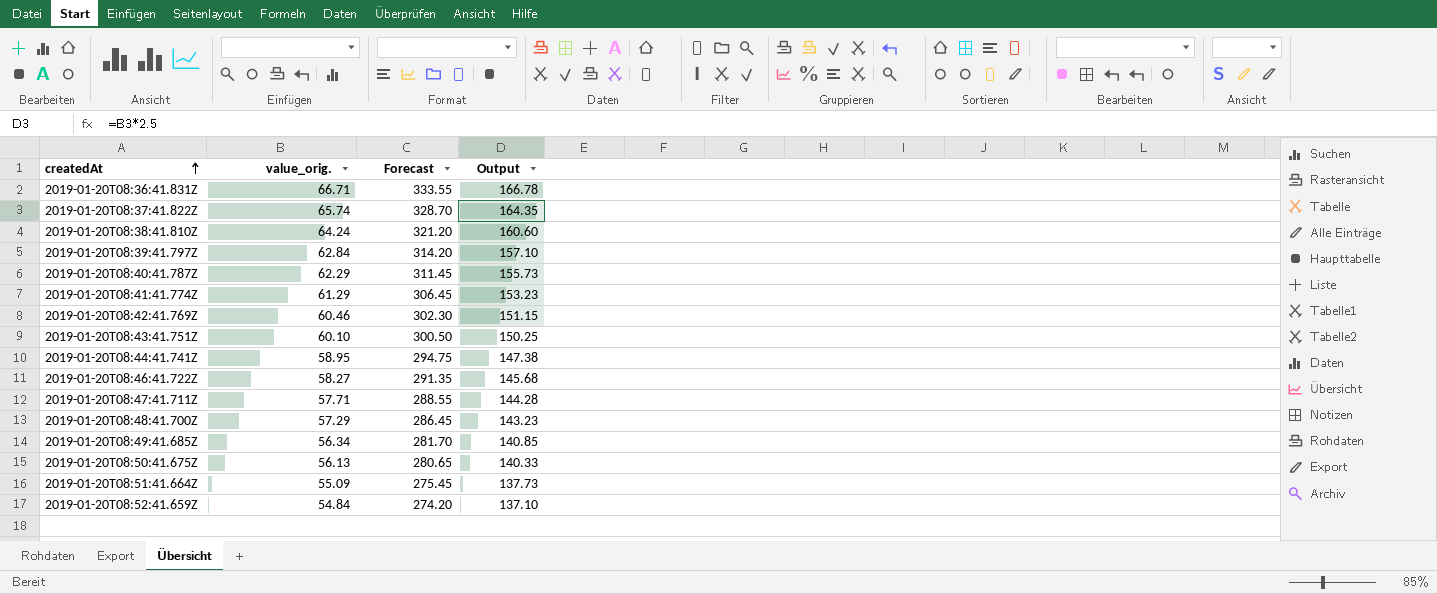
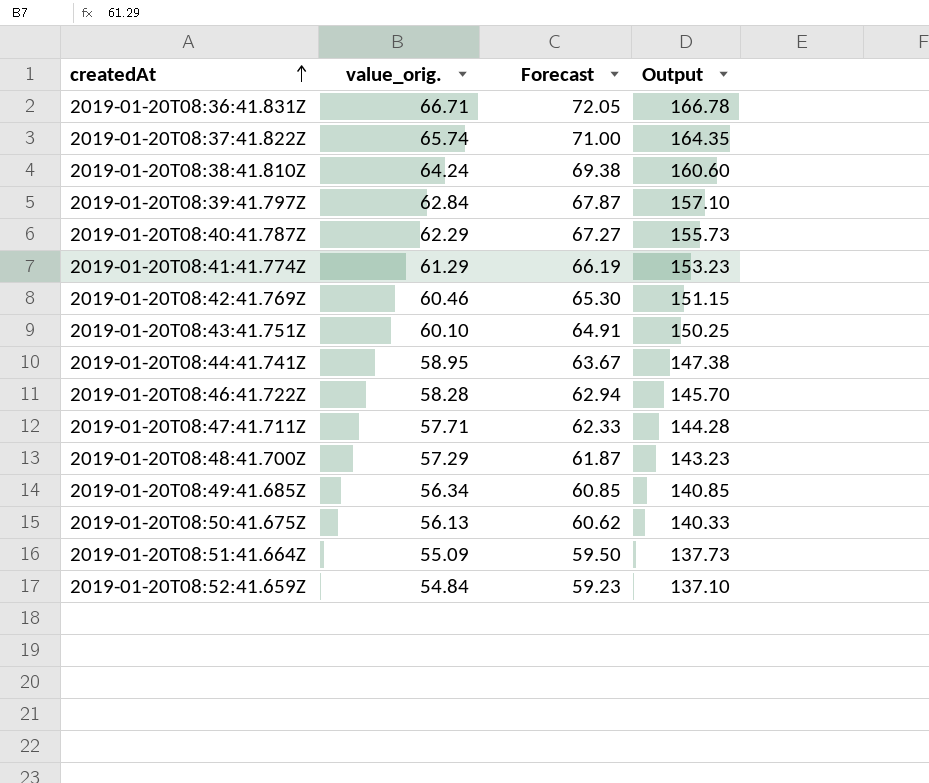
column Forecast | formula: [value_orig.] * 5 -> [value_orig.] * 1.08
2019-01-20T08:46:41.722Z | value_orig.: 58.27 -> 58.28
2019-01-20T08:46:41.722Z | Output: 145.68 -> 145.70

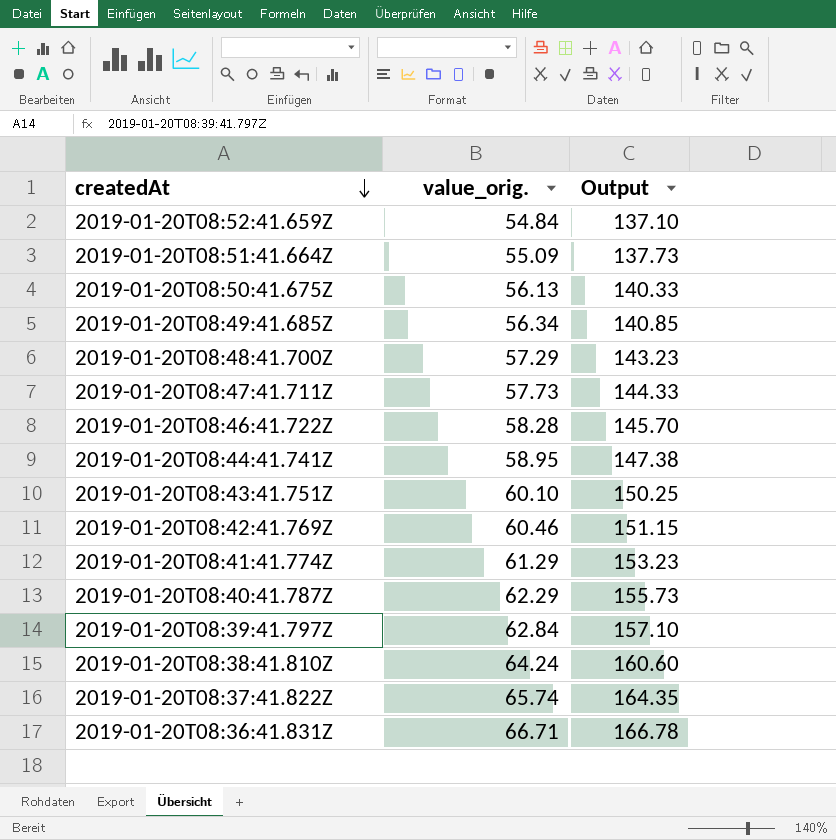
row order: createdAt ascending -> createdAt descending
column Forecast | formula: [value_orig.] * 1.08 -> none
2019-01-20T08:47:41.711Z | value_orig.: 57.71 -> 57.73
2019-01-20T08:47:41.711Z | Output: 144.28 -> 144.33

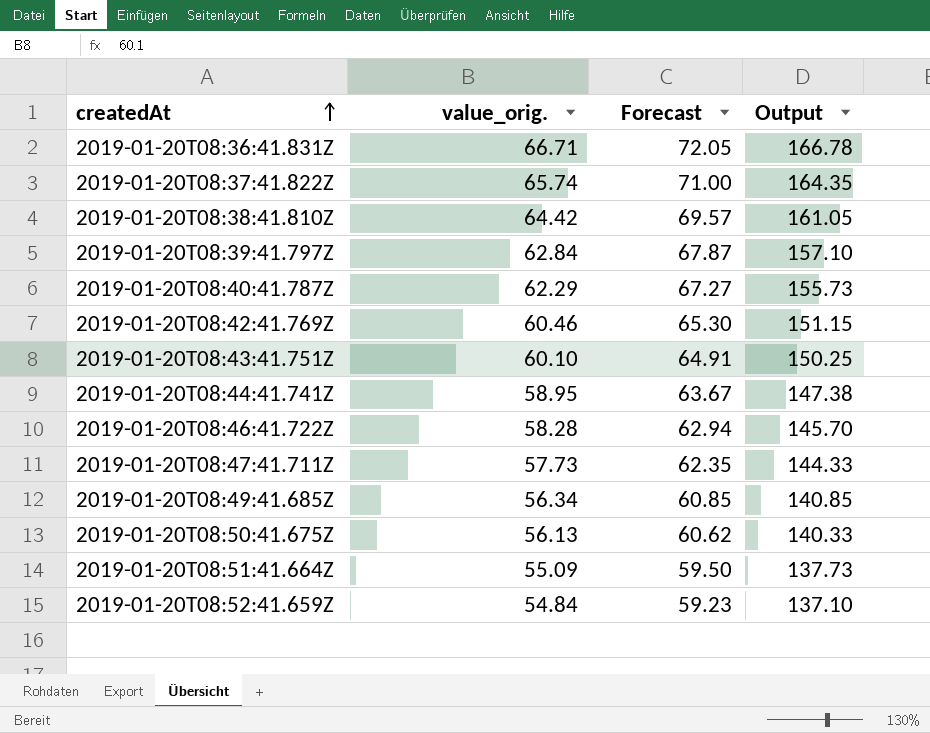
row order: createdAt descending -> createdAt ascending
column Forecast | formula: none -> [value_orig.] * 1.08
row 2019-01-20T08:48:41.700Z: 57.29 | 143.23 -> none
row 2019-01-20T08:41:41.774Z: 61.29 | 153.23 -> none
2019-01-20T08:38:41.810Z | value_orig.: 64.24 -> 64.42
2019-01-20T08:38:41.810Z | Output: 160.60 -> 161.05

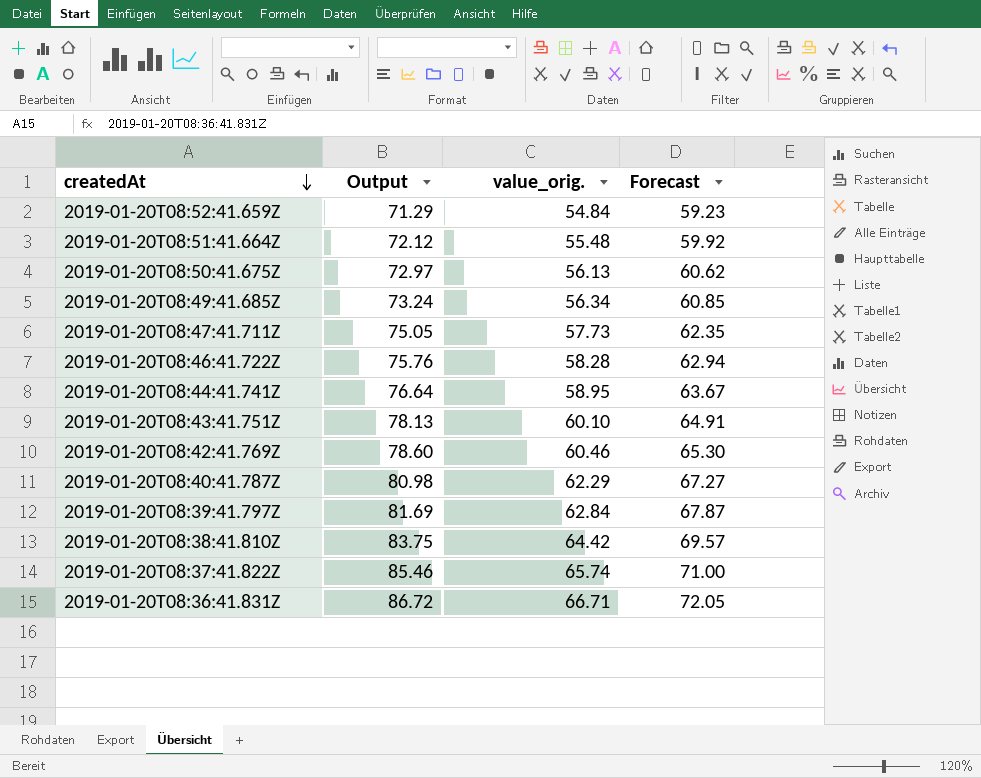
row order: createdAt ascending -> createdAt descending
column Output | formula: [value_orig.] * 2.5 -> [value_orig.] * 1.3
column Output | position: 4 -> 2
2019-01-20T08:51:41.664Z | value_orig.: 55.09 -> 55.48
2019-01-20T08:51:41.664Z | Forecast: 59.50 -> 59.92

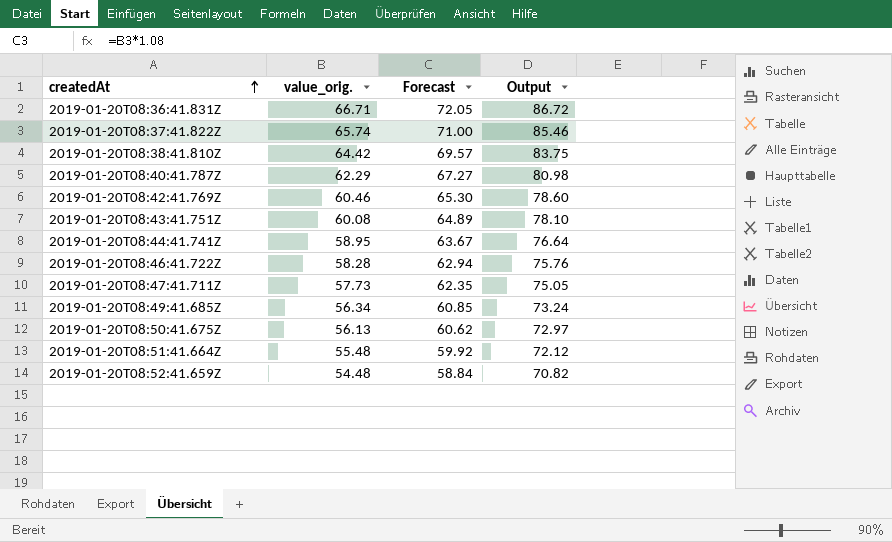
row order: createdAt descending -> createdAt ascending
column Output | position: 2 -> 4
row 2019-01-20T08:39:41.797Z: 81.69 | 62.84 | 67.87 -> none
2019-01-20T08:43:41.751Z | value_orig.: 60.10 -> 60.08
2019-01-20T08:43:41.751Z | Forecast: 64.91 -> 64.89
2019-01-20T08:43:41.751Z | Output: 78.13 -> 78.10
2019-01-20T08:52:41.659Z | value_orig.: 54.84 -> 54.48
2019-01-20T08:52:41.659Z | Forecast: 59.23 -> 58.84
2019-01-20T08:52:41.659Z | Output: 71.29 -> 70.82

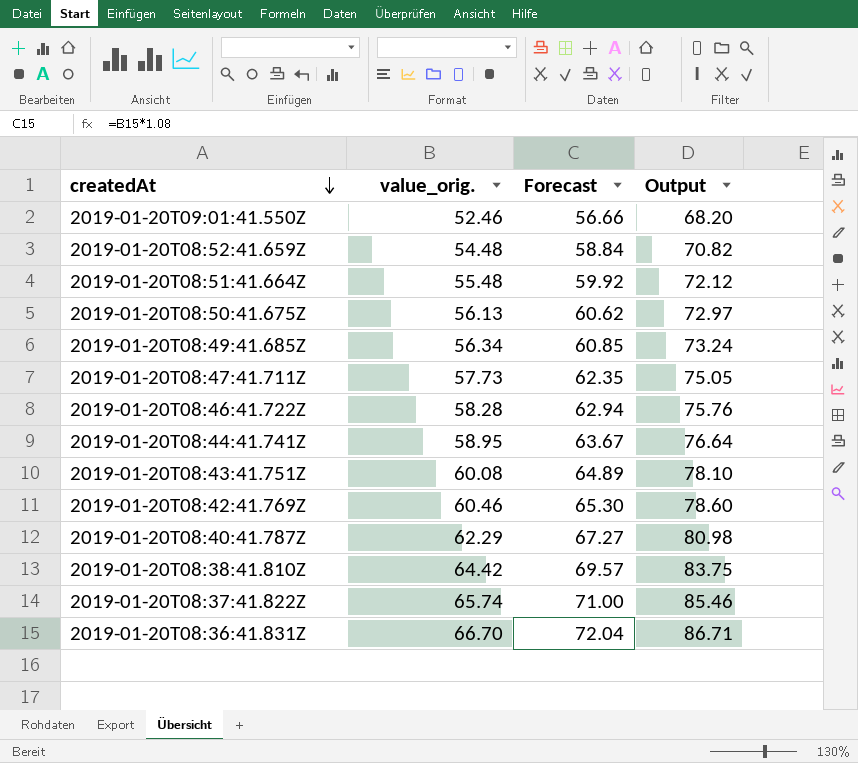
row order: createdAt ascending -> createdAt descending
row 2019-01-20T09:01:41.550Z: none -> 52.46 | 56.66 | 68.20
2019-01-20T08:36:41.831Z | value_orig.: 66.71 -> 66.70
2019-01-20T08:36:41.831Z | Forecast: 72.05 -> 72.04
2019-01-20T08:36:41.831Z | Output: 86.72 -> 86.71

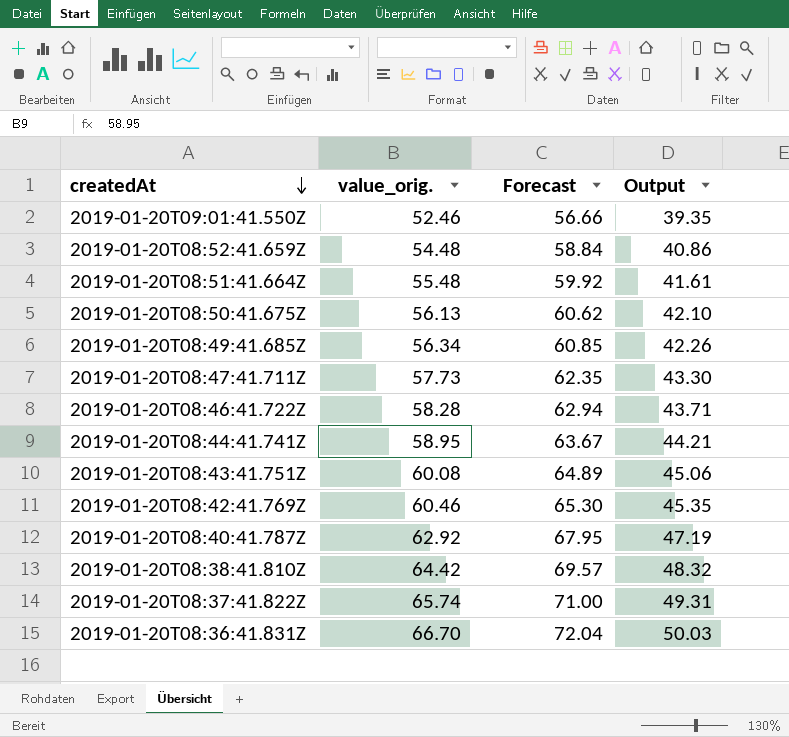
column Output | formula: [value_orig.] * 1.3 -> [value_orig.] * 0.75
2019-01-20T08:40:41.787Z | value_orig.: 62.29 -> 62.92
2019-01-20T08:40:41.787Z | Forecast: 67.27 -> 67.95

